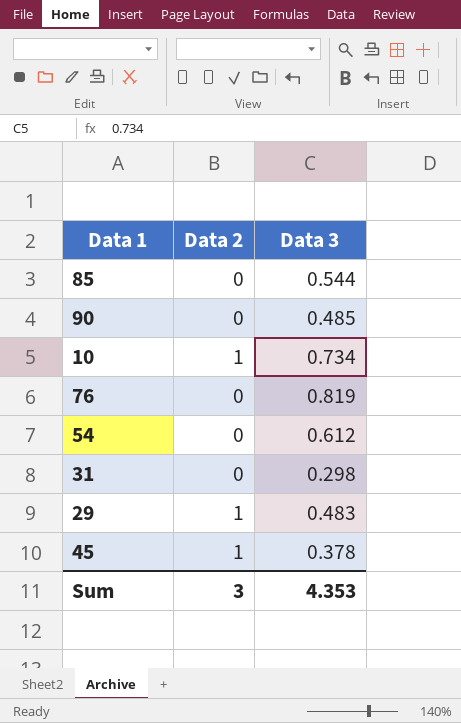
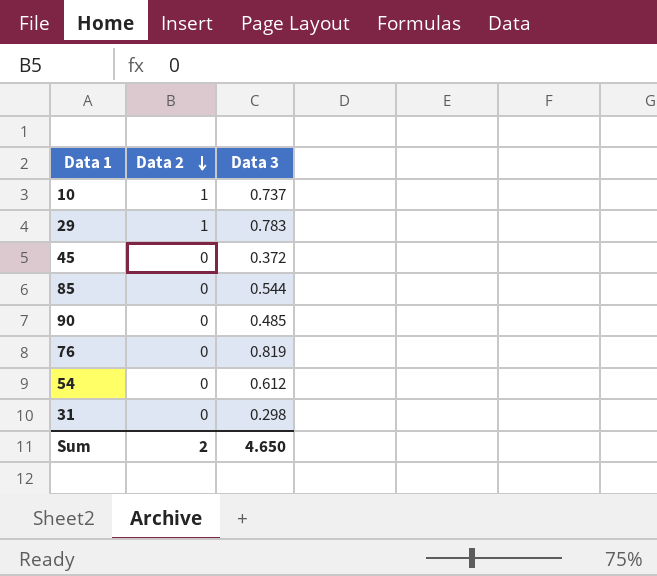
row order: none -> Data 2 descending
10 | Data 3: 0.734 -> 0.737
29 | Data 3: 0.483 -> 0.783
45 | Data 2: 1 -> 0
45 | Data 3: 0.378 -> 0.372
Sum | Data 2: 3 -> 2
Sum | Data 3: 4.353 -> 4.650

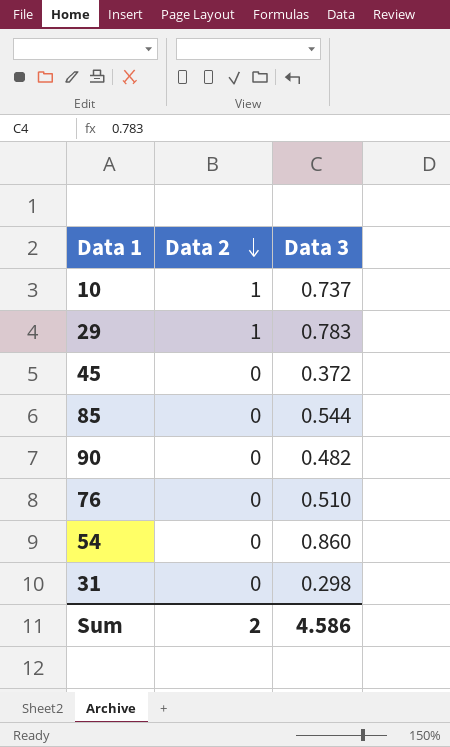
90 | Data 3: 0.485 -> 0.482
76 | Data 3: 0.819 -> 0.510
54 | Data 3: 0.612 -> 0.860
Sum | Data 3: 4.650 -> 4.586

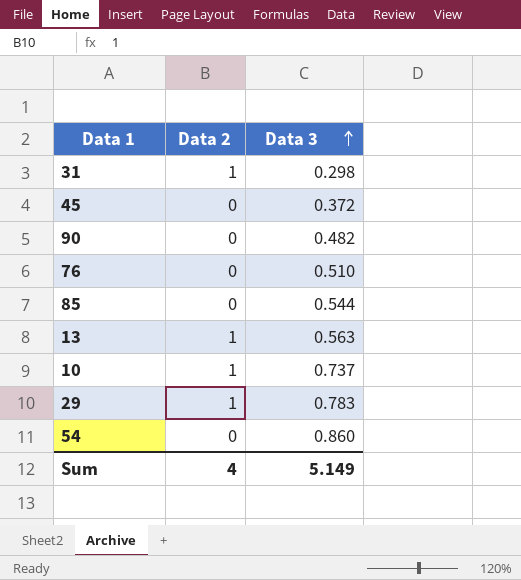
row order: Data 2 descending -> Data 3 ascending
31 | Data 2: 0 -> 1
row 13: none -> 1 | 0.563
Sum | Data 2: 2 -> 4
Sum | Data 3: 4.586 -> 5.149

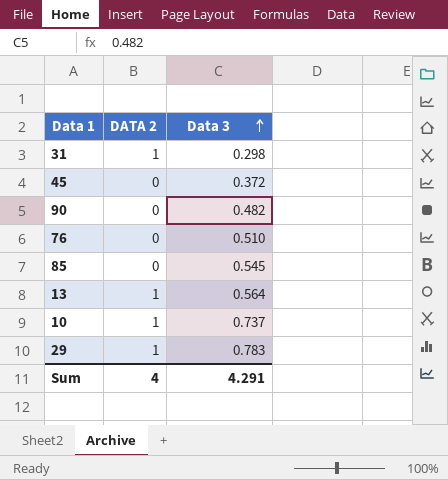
column name: Data 2 -> DATA 2
row 54: 0 | 0.860 -> none
85 | Data 3: 0.544 -> 0.545
13 | Data 3: 0.563 -> 0.564
Sum | Data 3: 5.149 -> 4.291

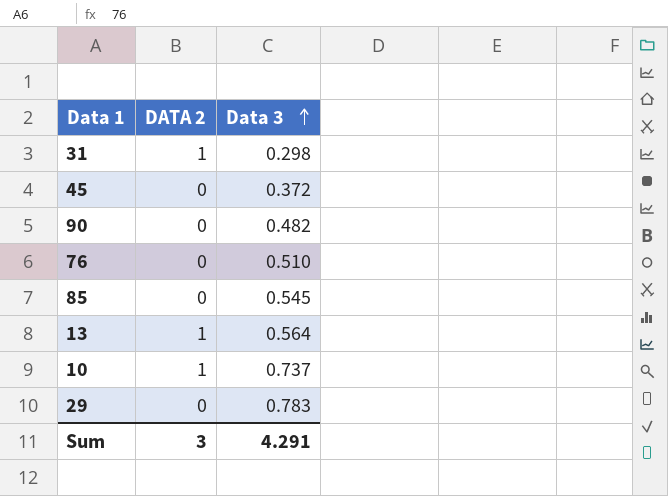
29 | DATA 2: 1 -> 0
Sum | DATA 2: 4 -> 3

